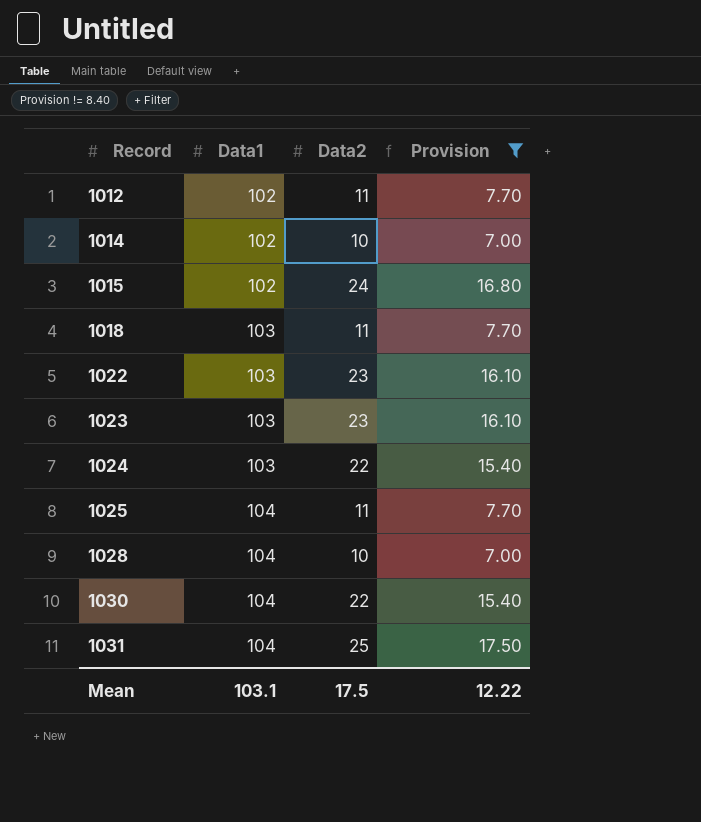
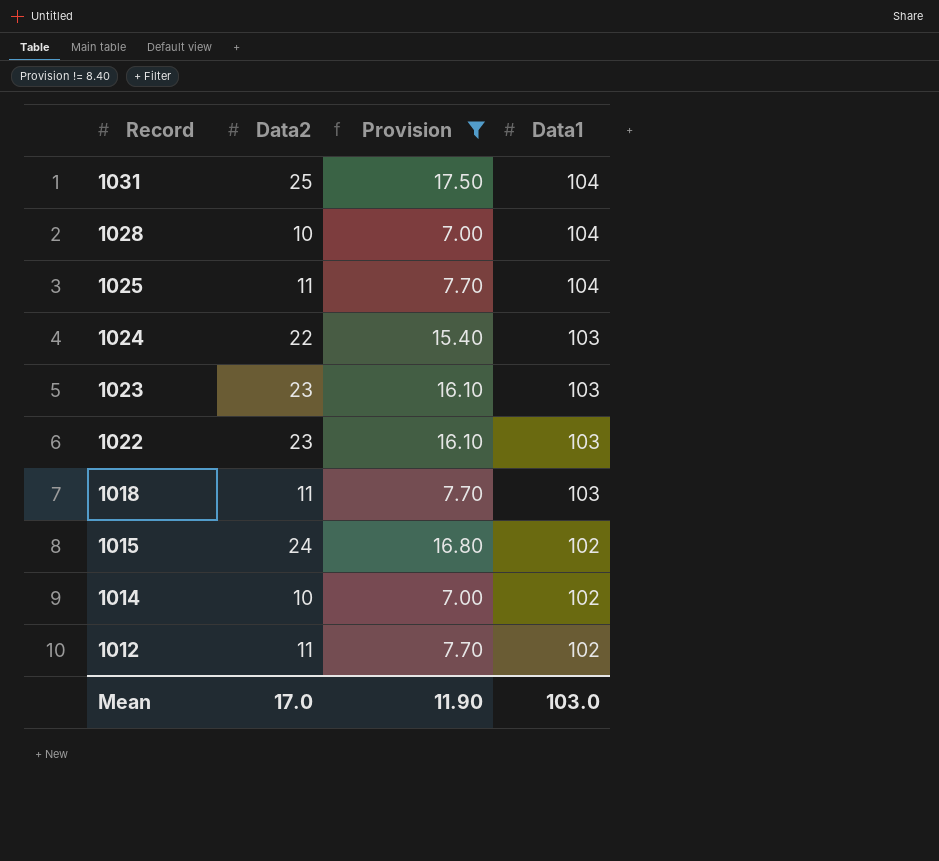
row order: Record ascending -> Record descending
column Data1 | position: 2 -> 4
row 1030: 104 | 22 | 15.40 -> none
Mean | Data2: 17.5 -> 17.0
Mean | Provision: 12.22 -> 11.90
Mean | Data1: 103.1 -> 103.0

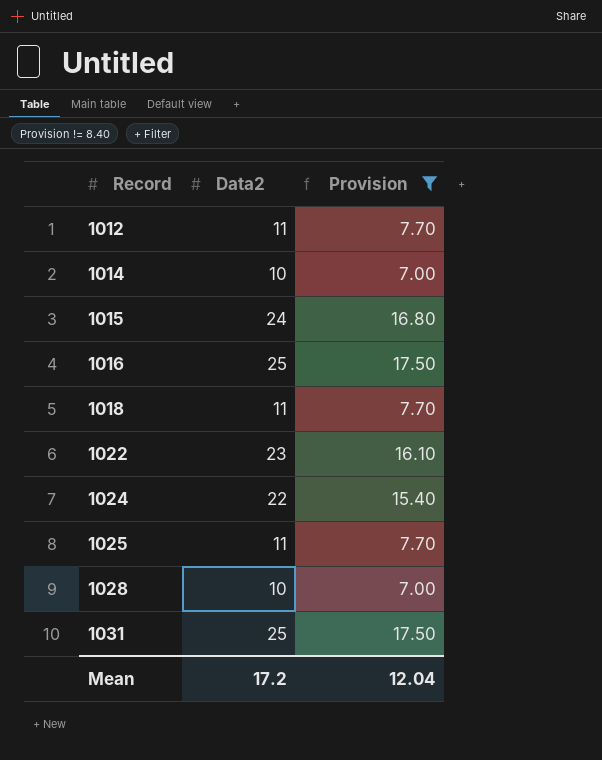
row order: Record descending -> Record ascending
column Data1 | position: 4 -> none
row 1023: 23 | 16.10 | 103 -> none
row 1016: none -> 25 | 17.50
Mean | Data2: 17.0 -> 17.2
Mean | Provision: 11.90 -> 12.04

